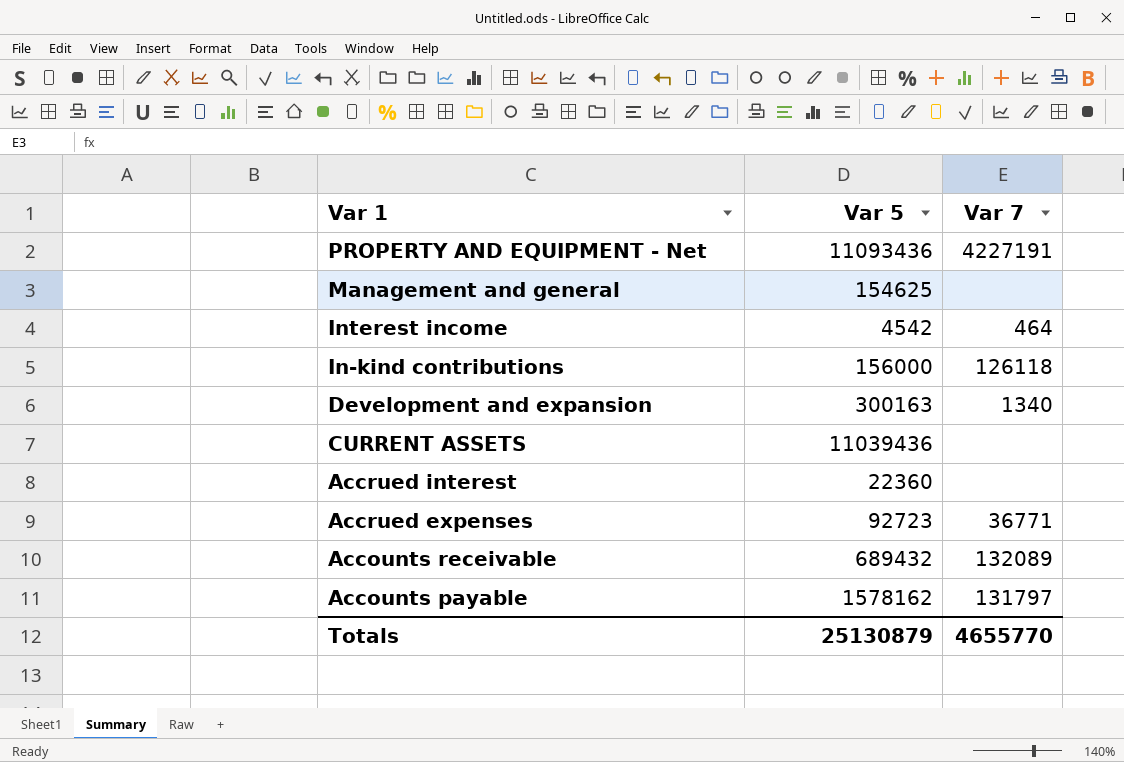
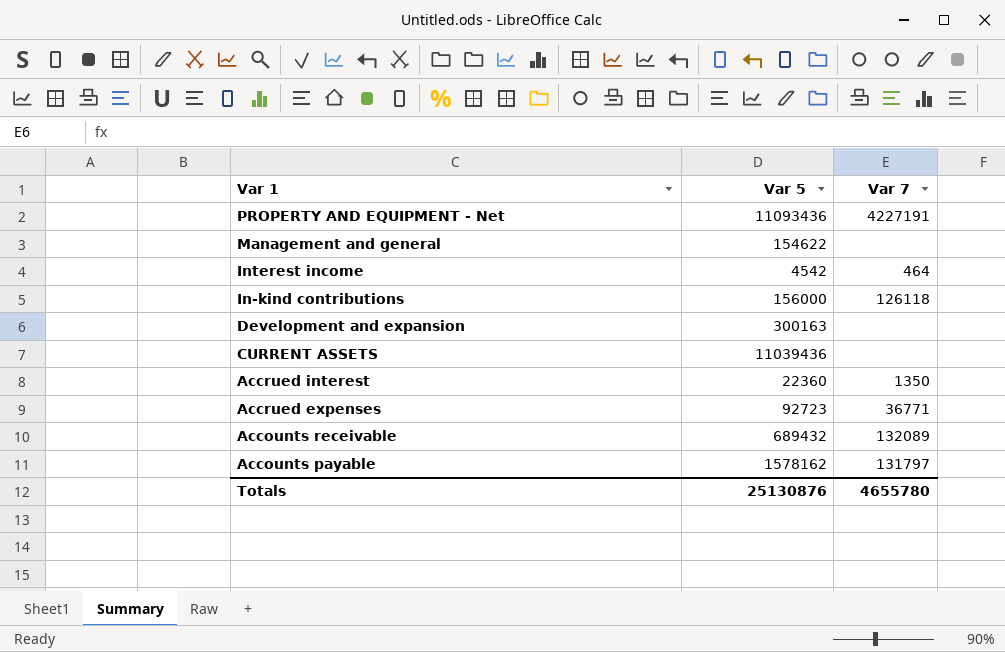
Management and general | Var 5: 154625 -> 154622
Development and expansion | Var 7: 1340 -> none
Accrued interest | Var 7: none -> 1350
Totals | Var 5: 25130879 -> 25130876
Totals | Var 7: 4655770 -> 4655780

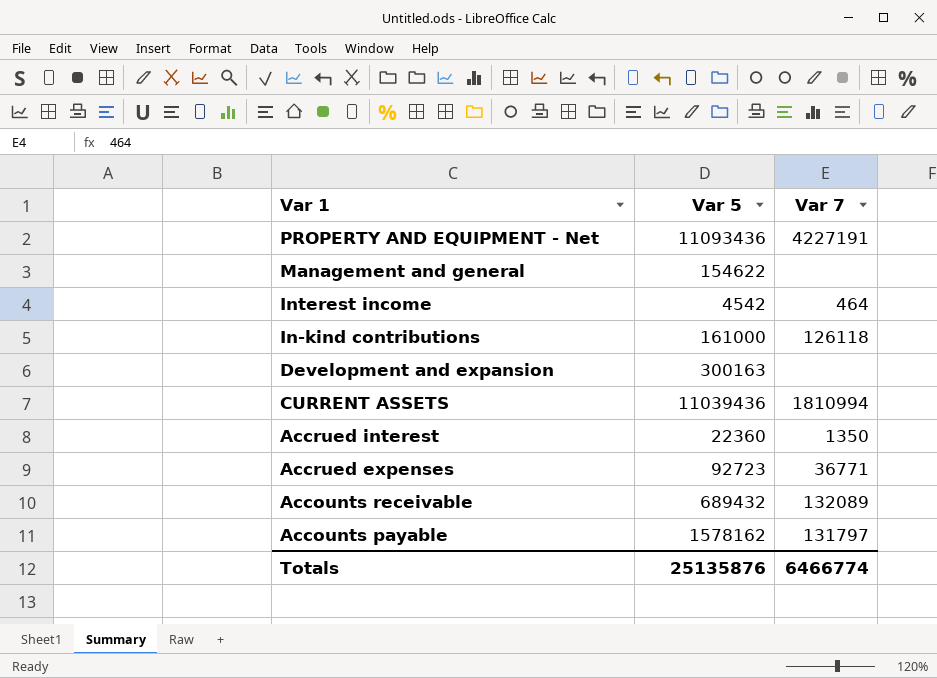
In-kind contributions | Var 5: 156000 -> 161000
CURRENT ASSETS | Var 7: none -> 1810994
Totals | Var 5: 25130876 -> 25135876
Totals | Var 7: 4655780 -> 6466774

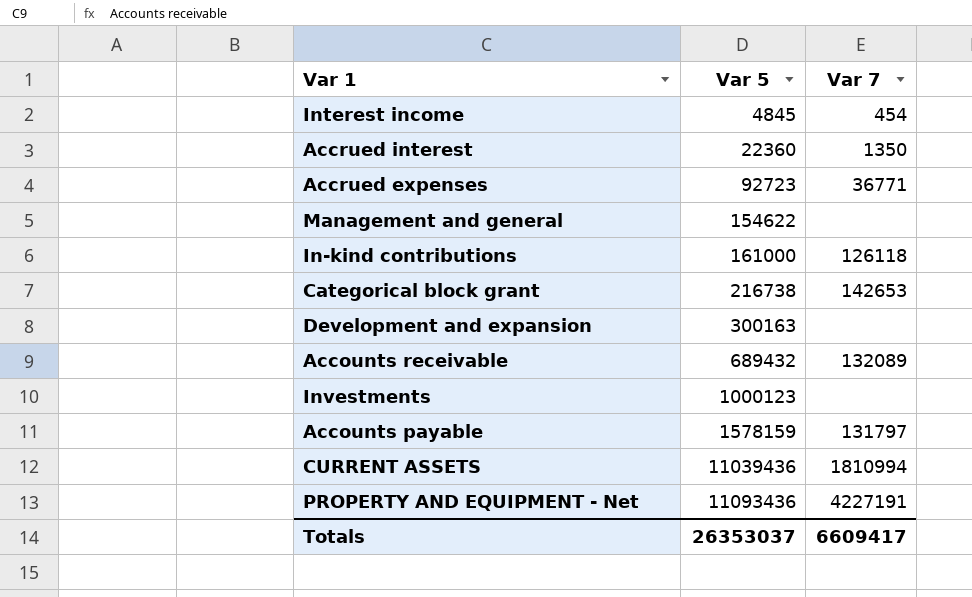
row order: Var 1 descending -> Var 5 ascending
Interest income | Var 5: 4542 -> 4845
Interest income | Var 7: 464 -> 454
row Categorical block grant: none -> 216738 | 142653
row Investments: none -> 1000123 | none
Accounts payable | Var 5: 1578162 -> 1578159
Totals | Var 5: 25135876 -> 26353037
Totals | Var 7: 6466774 -> 6609417

